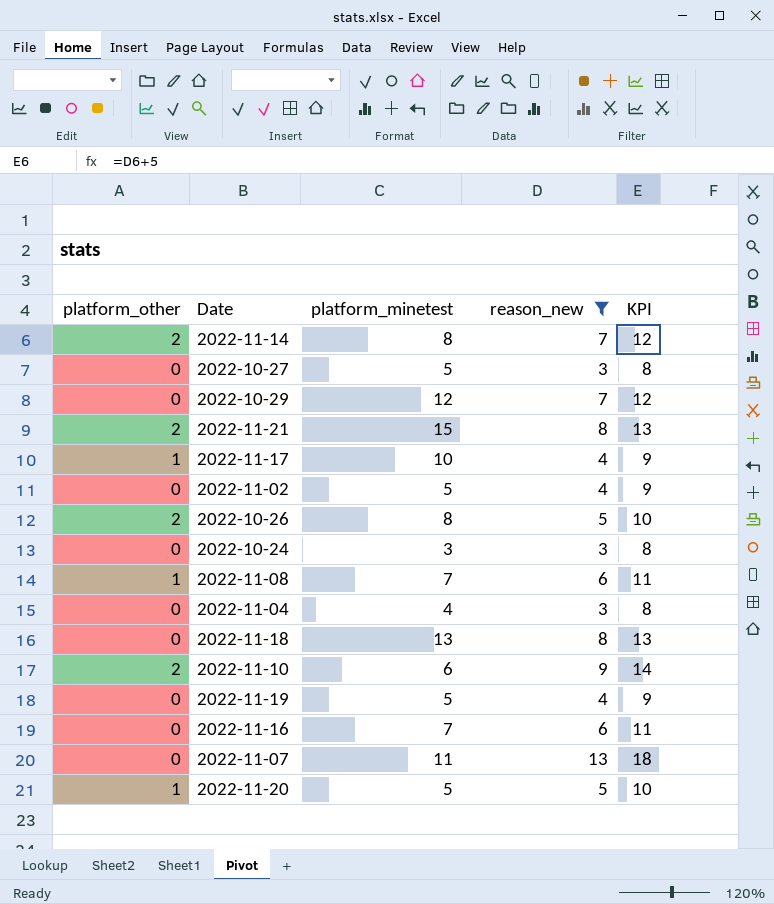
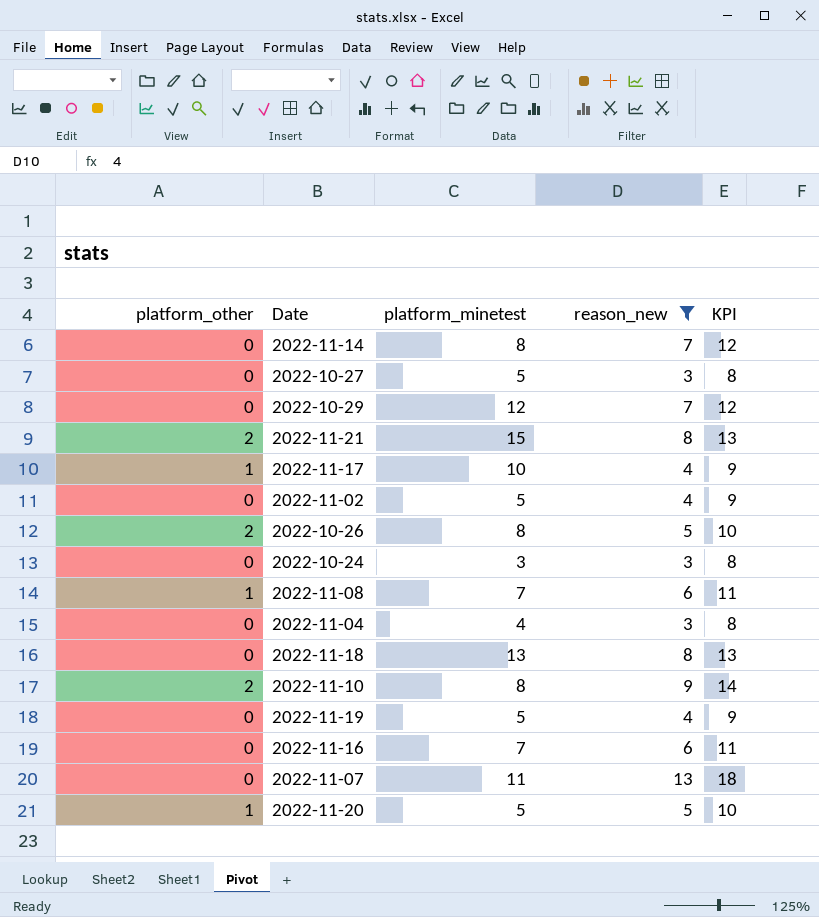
2022-11-14 | platform_other: 2 -> 0
2022-11-10 | platform_minetest: 6 -> 8

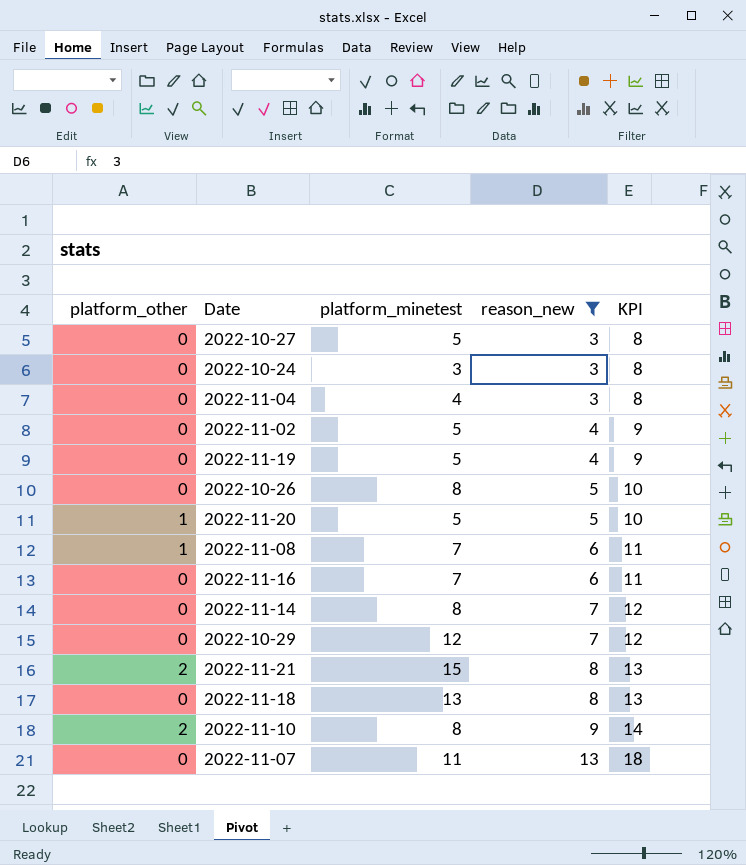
row order: none -> reason_new ascending
row 2022-11-17: 1 | 10 | 4 | 9 -> none
2022-10-26 | platform_other: 2 -> 0

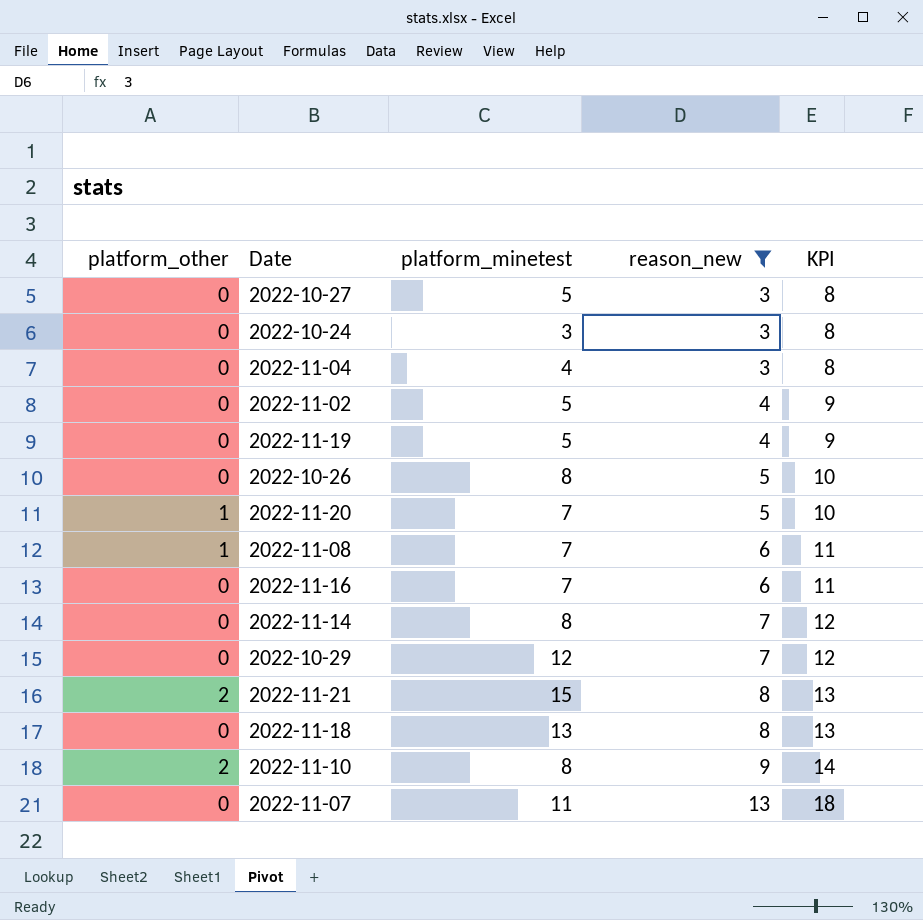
2022-11-20 | platform_minetest: 5 -> 7

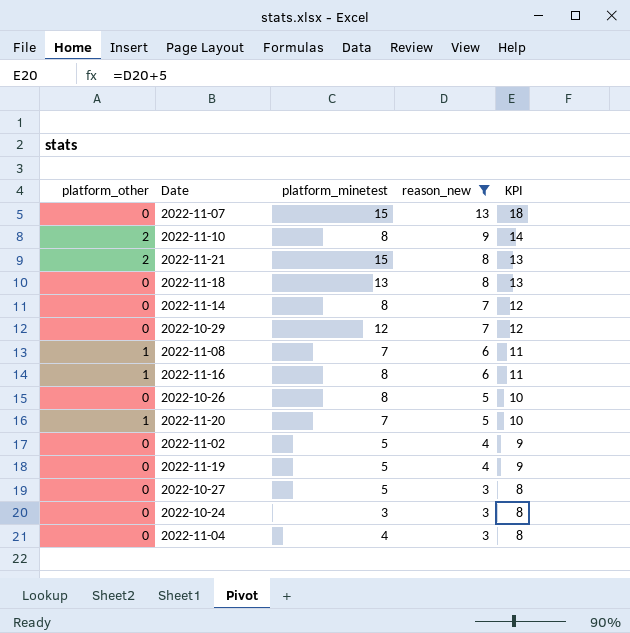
row order: reason_new ascending -> reason_new descending
2022-11-07 | platform_minetest: 11 -> 15
2022-11-16 | platform_other: 0 -> 1
2022-11-16 | platform_minetest: 7 -> 8

